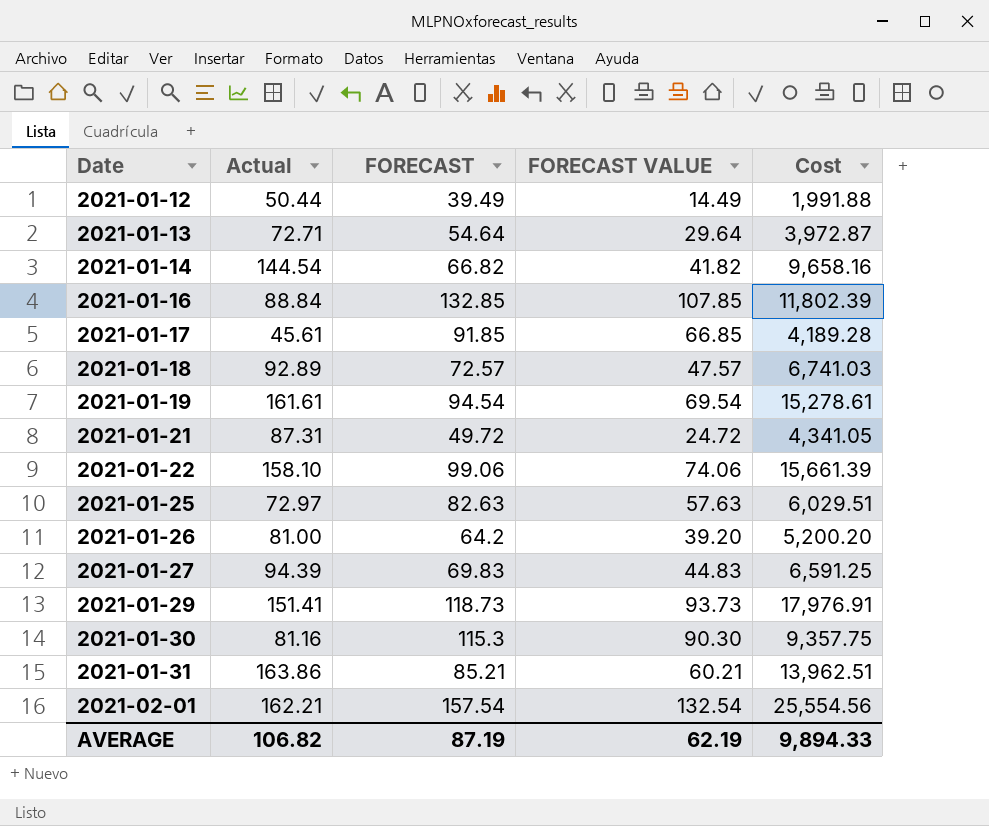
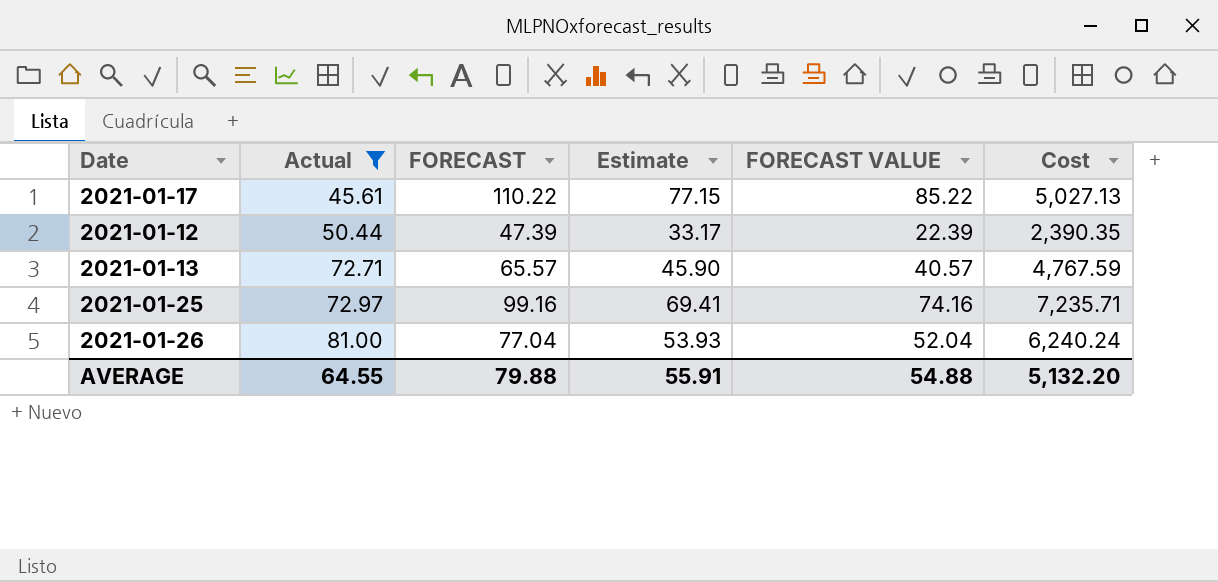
filter: none -> Actual <= 81.00
row order: Date ascending -> Actual ascending
column Estimate | formula: none -> [FORECAST] * 0.7
2021-01-17 | FORECAST: 91.85 -> 110.22
2021-01-17 | FORECAST VALUE: 66.85 -> 85.22
2021-01-17 | Cost: 4,189.28 -> 5,027.13
2021-01-12 | FORECAST: 39.49 -> 47.39
2021-01-12 | FORECAST VALUE: 14.49 -> 22.39
2021-01-12 | Cost: 1,991.88 -> 2,390.35
2021-01-13 | FORECAST: 54.64 -> 65.57
2021-01-13 | FORECAST VALUE: 29.64 -> 40.57
2021-01-13 | Cost: 3,972.87 -> 4,767.59
2021-01-25 | FORECAST: 82.63 -> 99.16
2021-01-25 | FORECAST VALUE: 57.63 -> 74.16
2021-01-25 | Cost: 6,029.51 -> 7,235.71
2021-01-26 | FORECAST: 64.2 -> 77.04
2021-01-26 | FORECAST VALUE: 39.20 -> 52.04
2021-01-26 | Cost: 5,200.20 -> 6,240.24
AVERAGE | Actual: 106.82 -> 64.55
AVERAGE | FORECAST: 87.19 -> 79.88
AVERAGE | FORECAST VALUE: 62.19 -> 54.88
AVERAGE | Cost: 9,894.33 -> 5,132.20

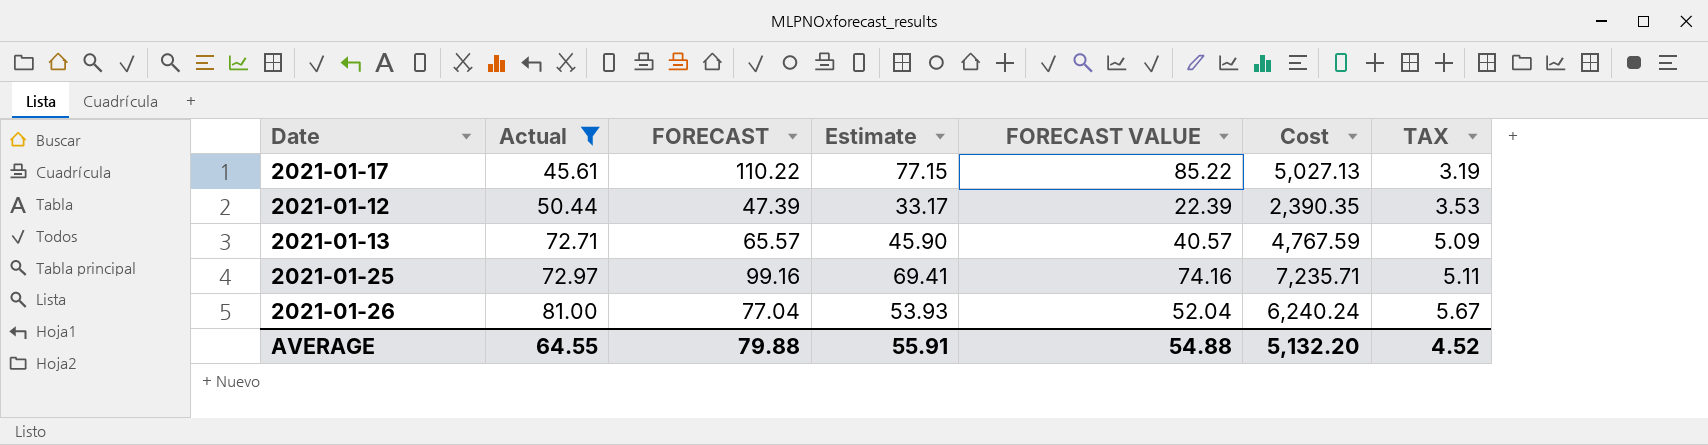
column TAX | formula: none -> [Actual] * 0.07

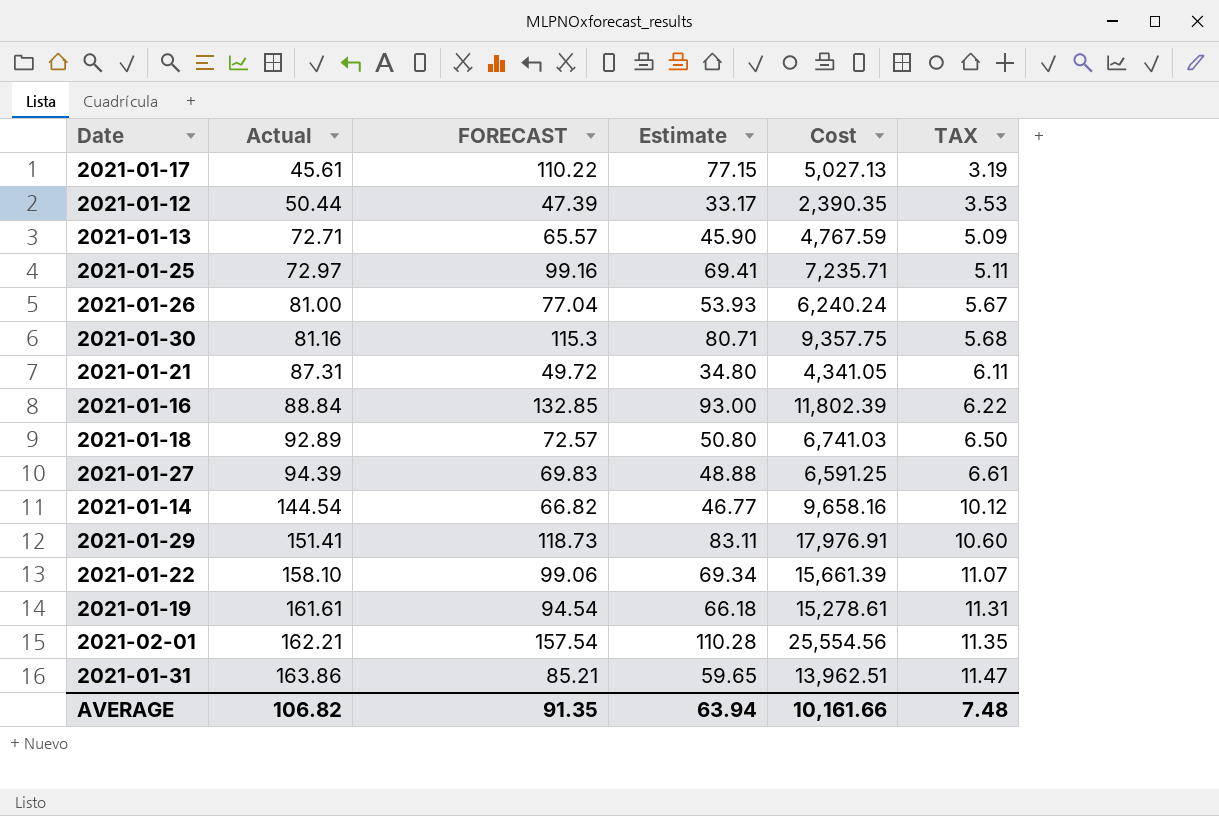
filter: Actual <= 81.00 -> none
column FORECAST VALUE | formula: [FORECAST] - 25 -> none
AVERAGE | Actual: 64.55 -> 106.82
AVERAGE | FORECAST: 79.88 -> 91.35
AVERAGE | Estimate: 55.91 -> 63.94
AVERAGE | Cost: 5,132.20 -> 10,161.66
AVERAGE | TAX: 4.52 -> 7.48

